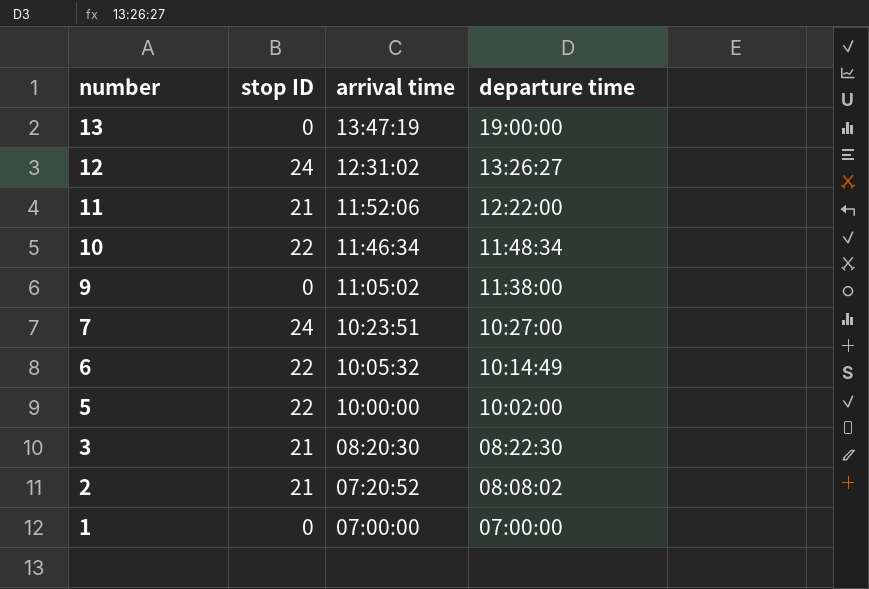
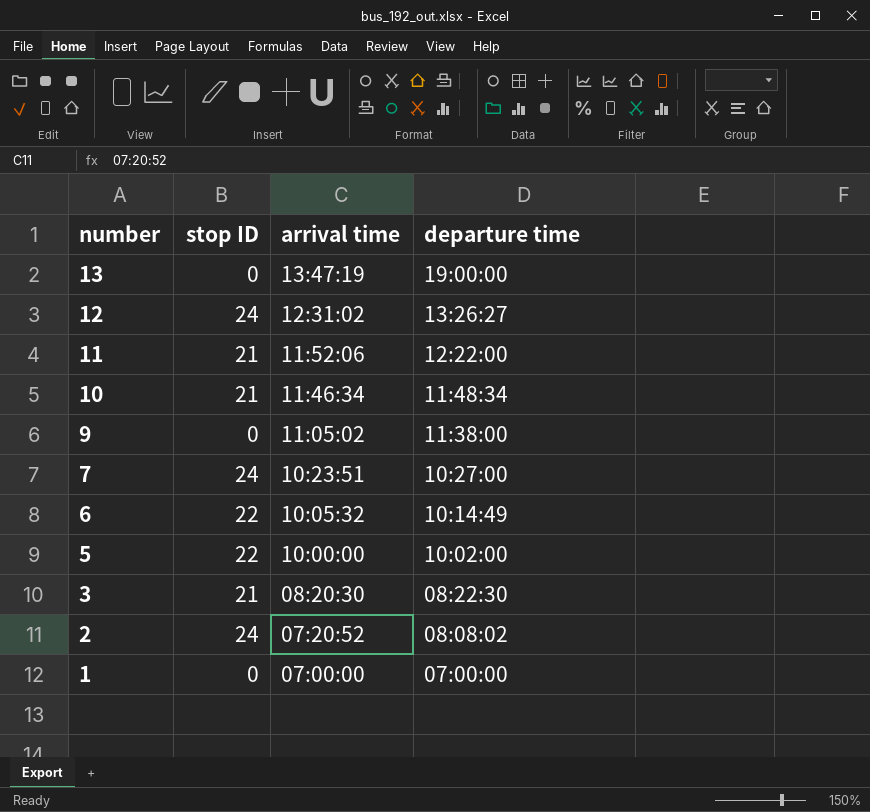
10 | stop ID: 22 -> 21
2 | stop ID: 21 -> 24

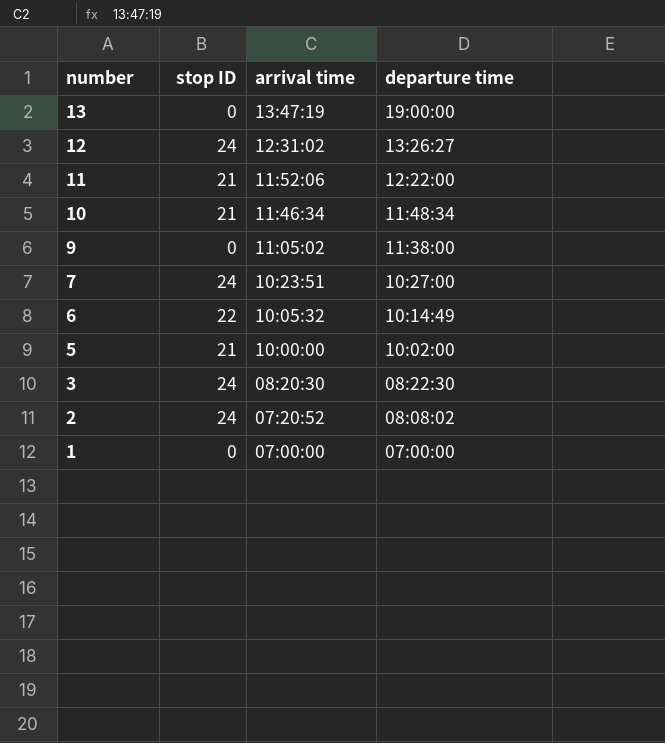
5 | stop ID: 22 -> 21
3 | stop ID: 21 -> 24

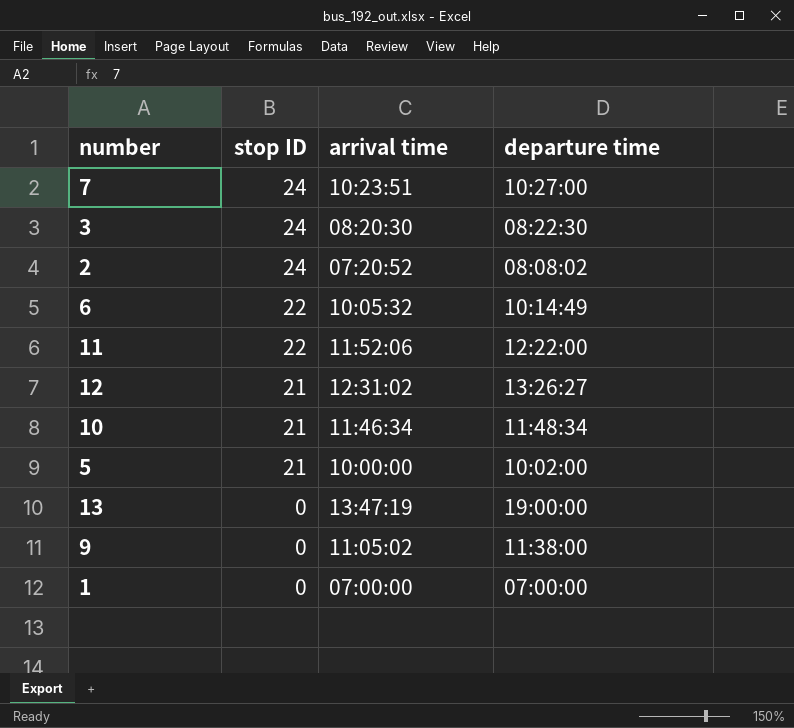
row order: number descending -> stop ID descending
11 | stop ID: 21 -> 22
12 | stop ID: 24 -> 21

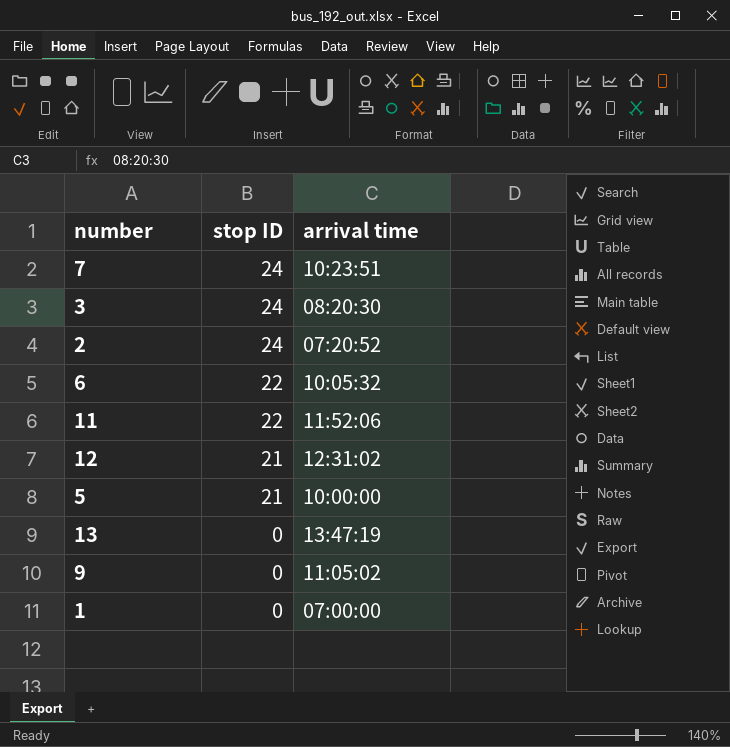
column departure time | position: 4 -> none
row 10: 21 | 11:46:34 | 11:48:34 -> none

